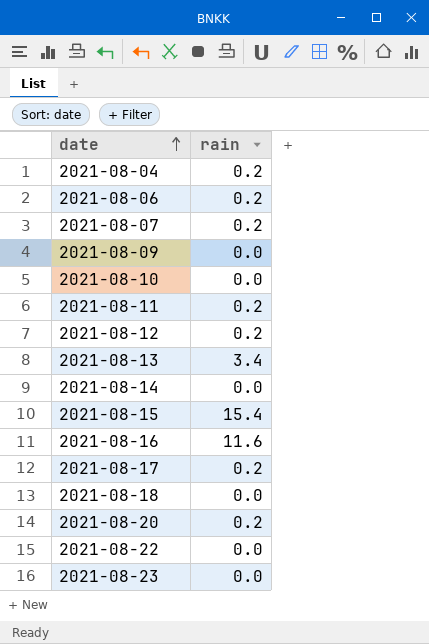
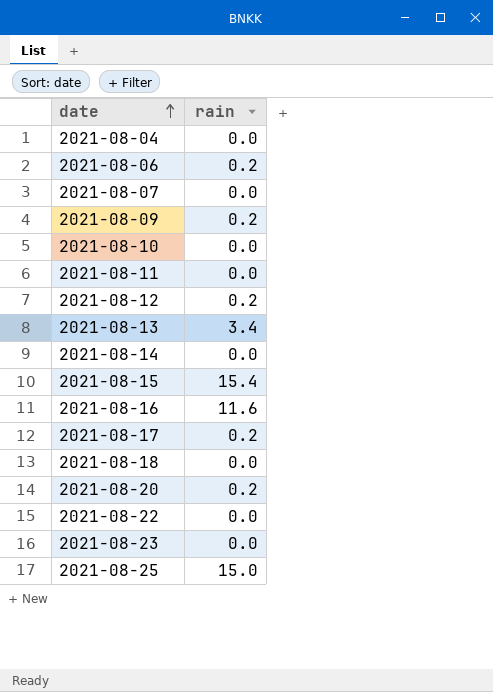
2021-08-04 | rain: 0.2 -> 0.0
2021-08-07 | rain: 0.2 -> 0.0
2021-08-09 | rain: 0.0 -> 0.2
2021-08-11 | rain: 0.2 -> 0.0
row 2021-08-25: none -> 15.0

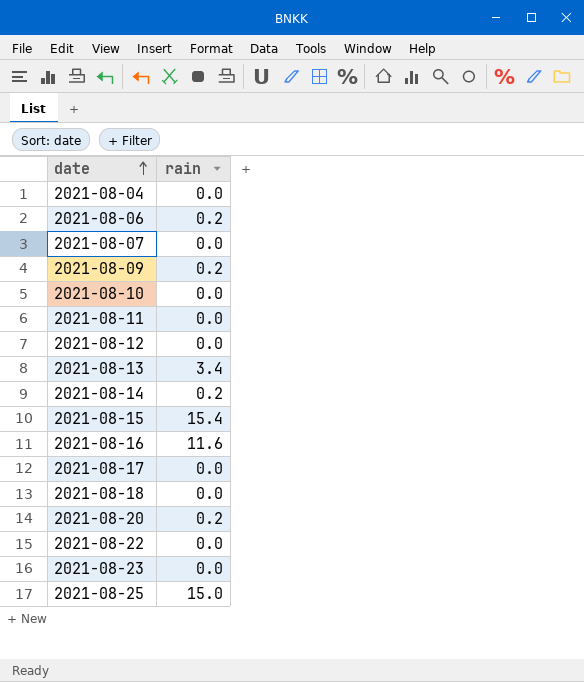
2021-08-12 | rain: 0.2 -> 0.0
2021-08-14 | rain: 0.0 -> 0.2
2021-08-17 | rain: 0.2 -> 0.0

